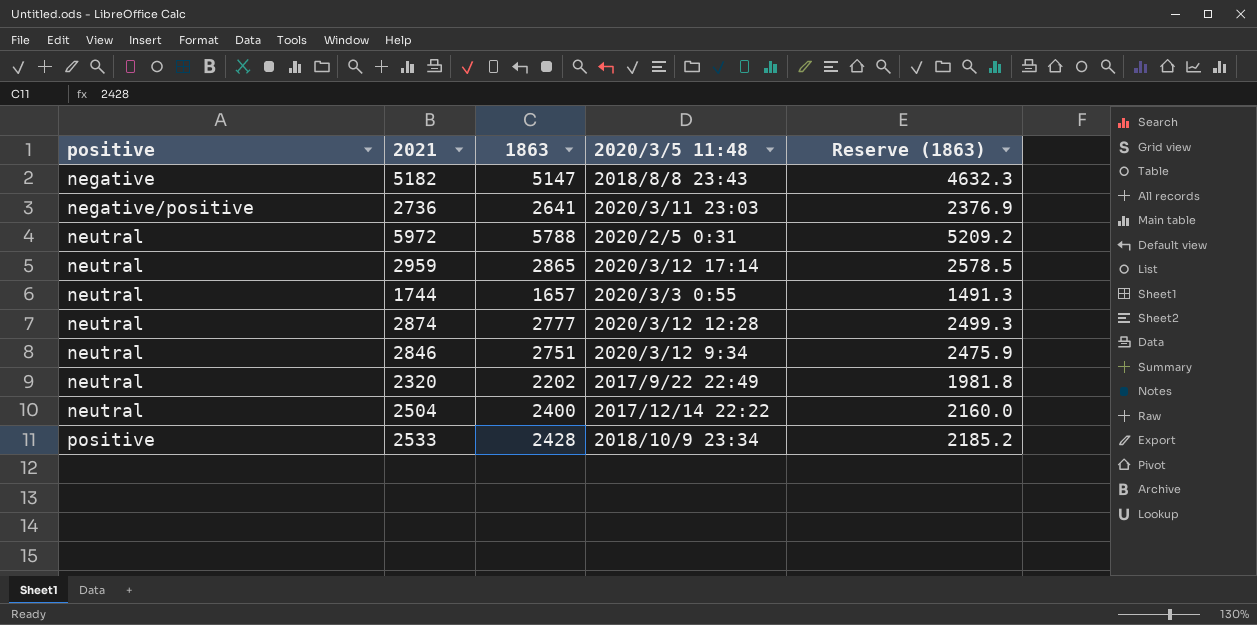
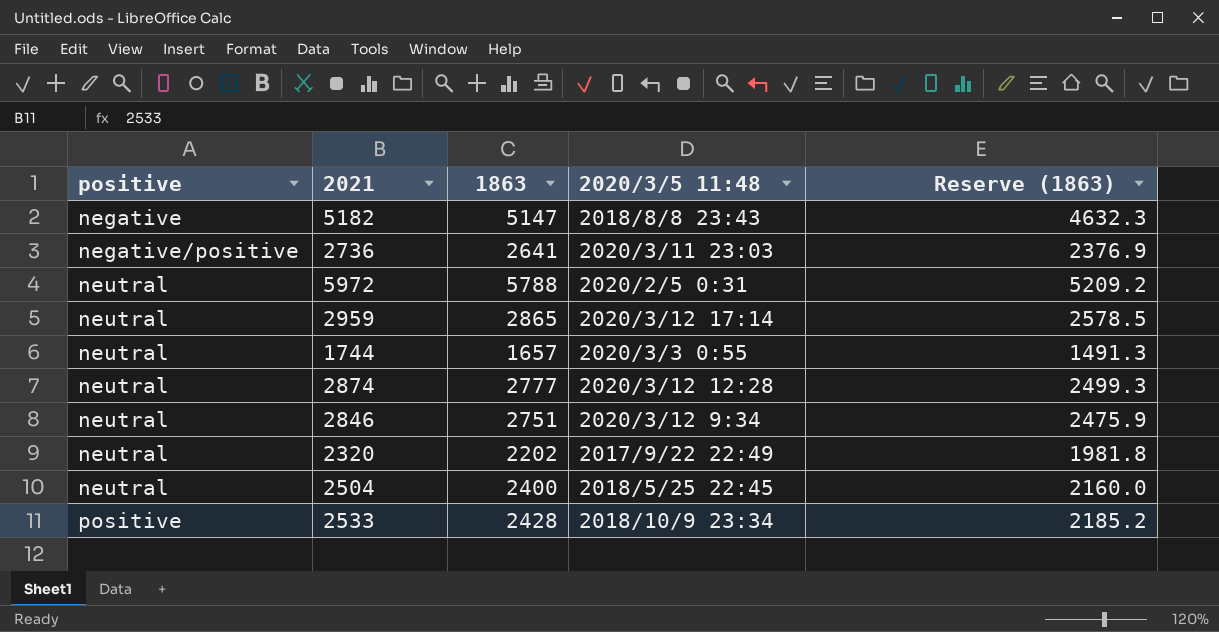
2504 | 2020/3/5 11:48: 2017/12/14 22:22 -> 2018/5/25 22:45

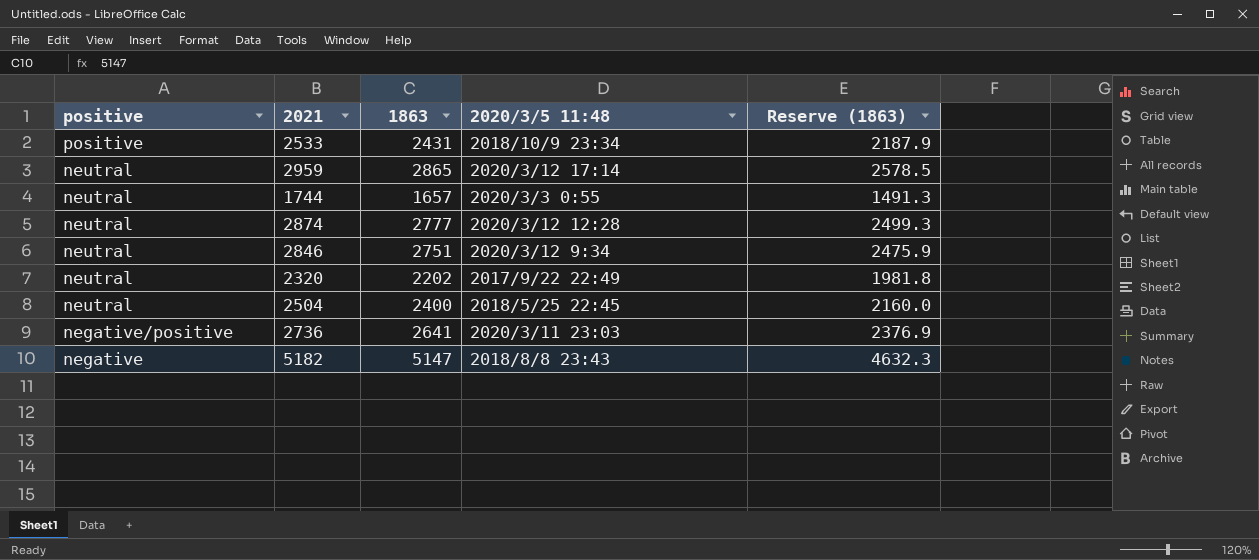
row order: positive ascending -> positive descending
row 5972: neutral | 5788 | 2020/2/5 0:31 | 5209.2 -> none
2533 | 1863: 2428 -> 2431
2533 | Reserve (1863): 2185.2 -> 2187.9

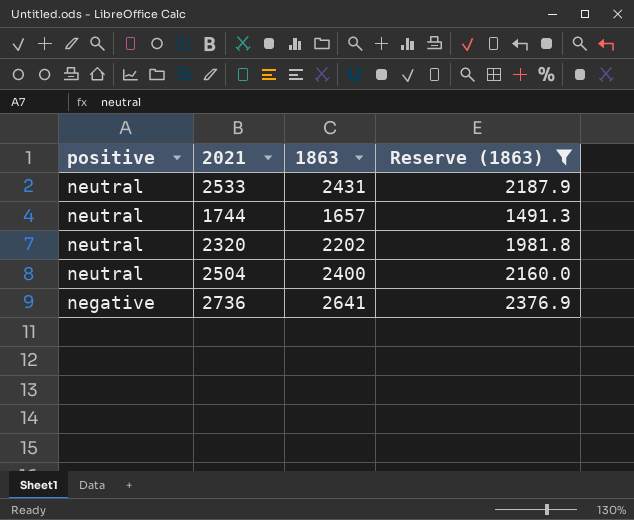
filter: none -> Reserve (1863) <= 2376.9
column 2020/3/5 11:48 | position: 4 -> none
2533 | positive: positive -> neutral
2736 | positive: negative/positive -> negative

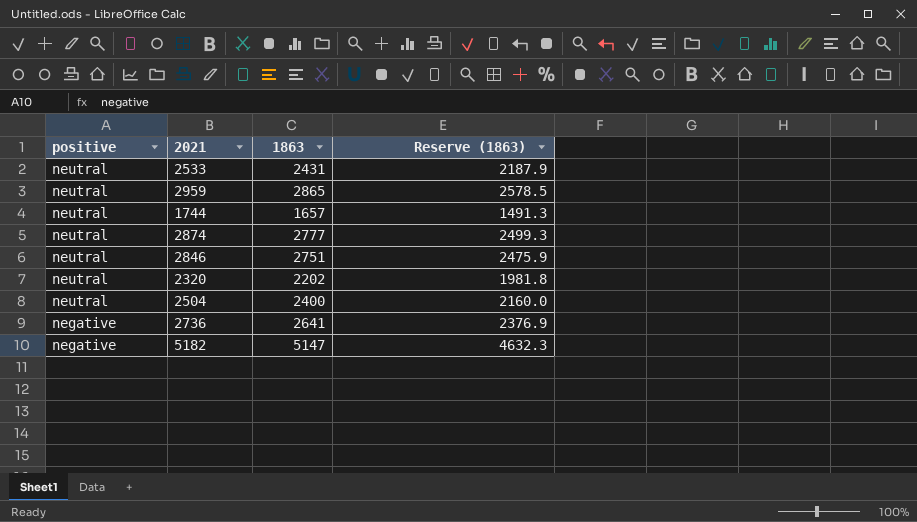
filter: Reserve (1863) <= 2376.9 -> none

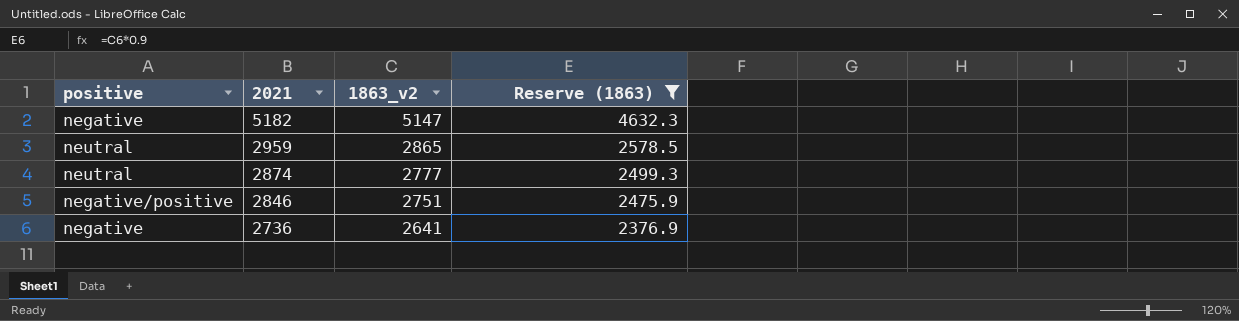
filter: none -> Reserve (1863) >= 2376.9
row order: positive descending -> 2021 descending
column name: 1863 -> 1863_v2
2846 | positive: neutral -> negative/positive

